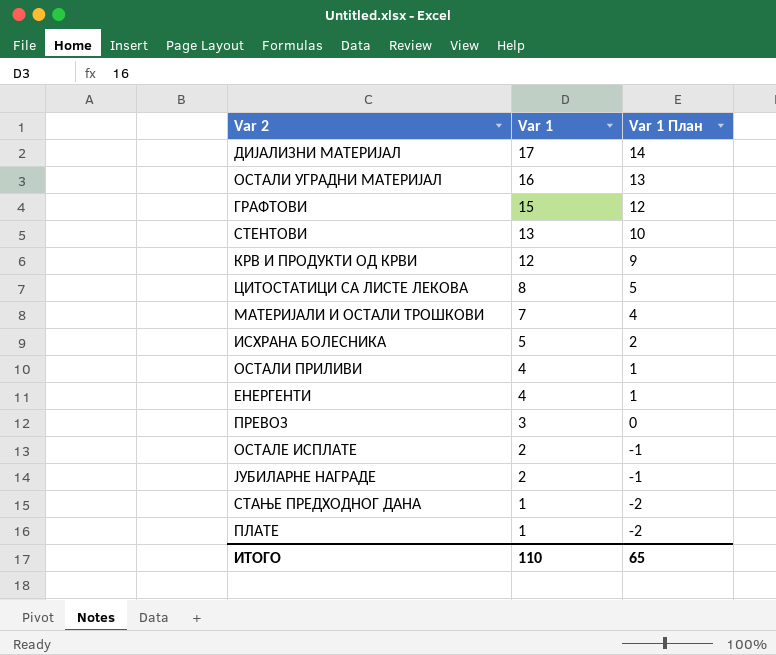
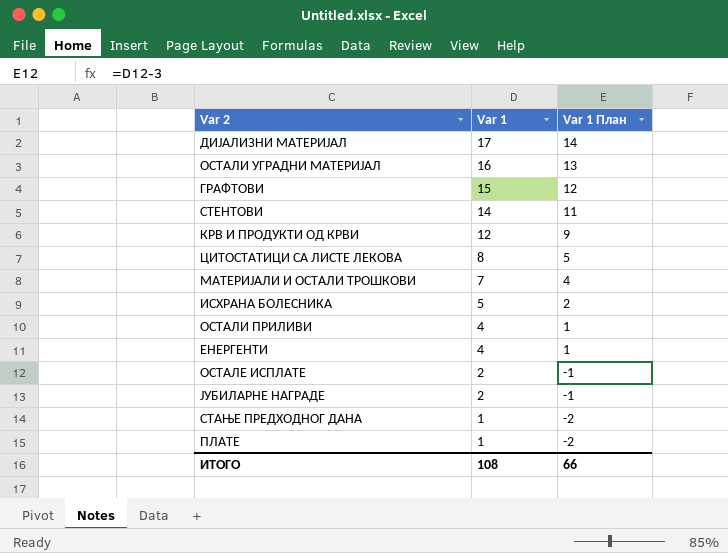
row ПРЕВОЗ: 3 | 0 -> none
СТЕНТОВИ | Var 1: 13 -> 14
СТЕНТОВИ | Var 1 План: 10 -> 11
ИТОГО | Var 1: 110 -> 108
ИТОГО | Var 1 План: 65 -> 66

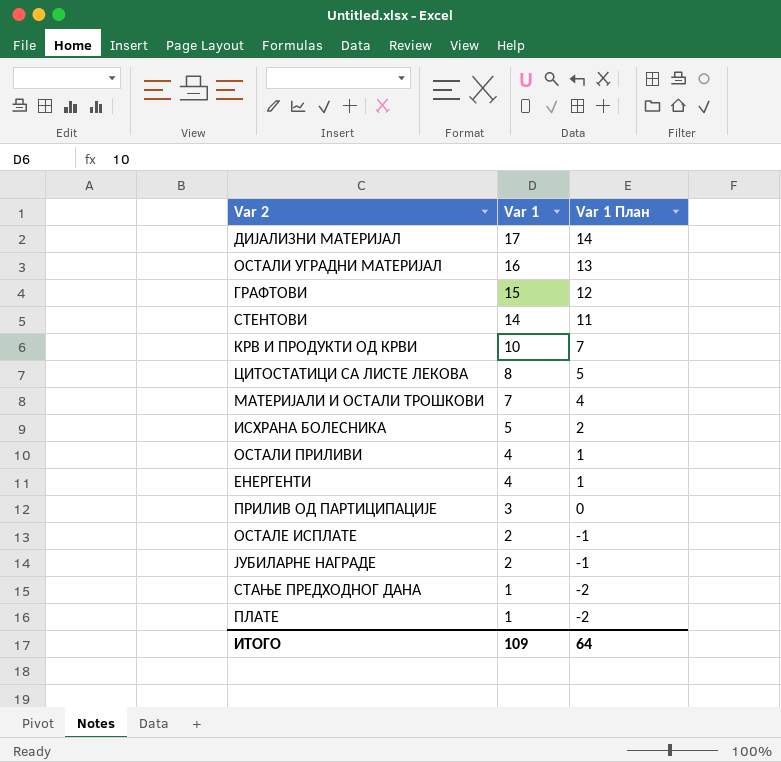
КРВ И ПРОДУКТИ ОД КРВИ | Var 1: 12 -> 10
КРВ И ПРОДУКТИ ОД КРВИ | Var 1 План: 9 -> 7
row ПРИЛИВ ОД ПАРТИЦИПАЦИЈЕ: none -> 3 | 0
ИТОГО | Var 1: 108 -> 109
ИТОГО | Var 1 План: 66 -> 64

